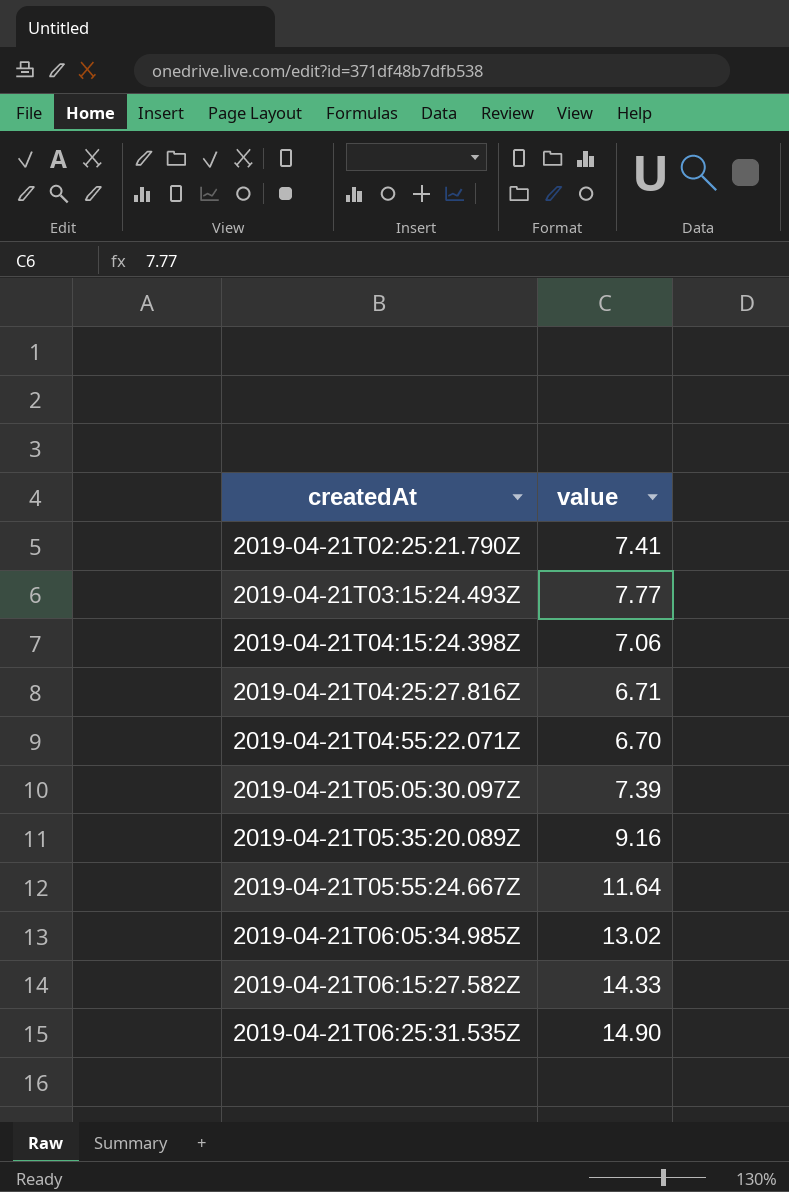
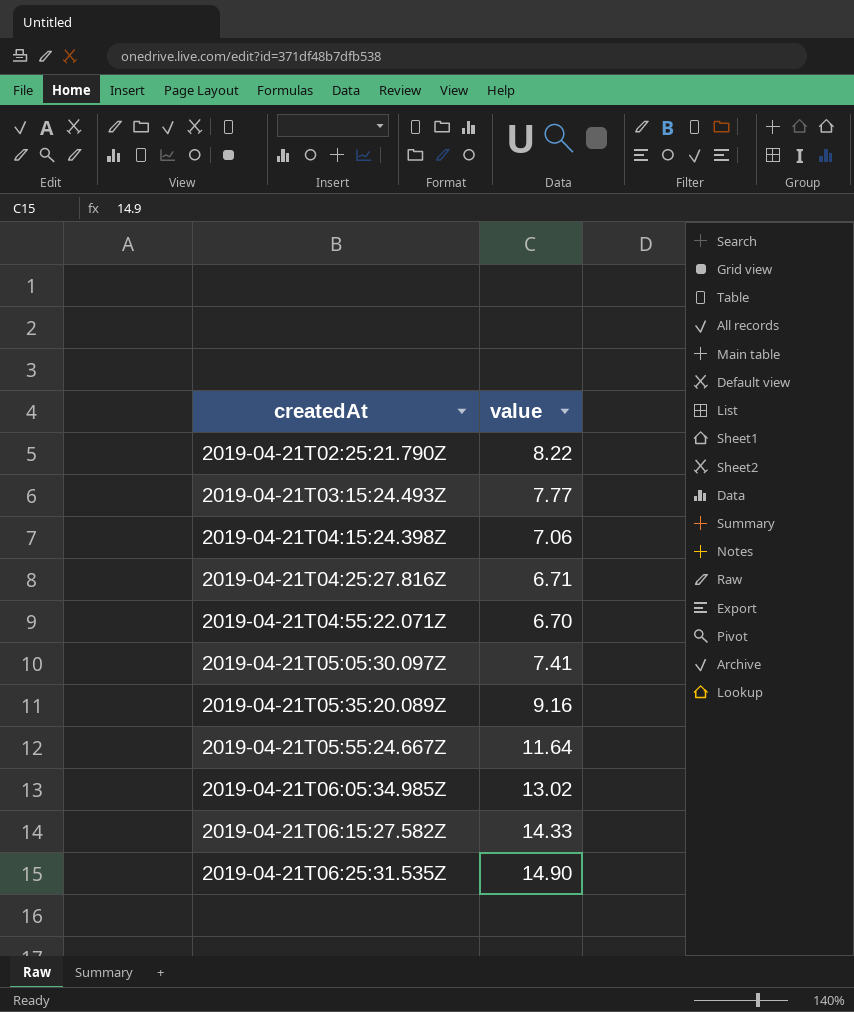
2019-04-21T02:25:21.790Z | value: 7.41 -> 8.22
2019-04-21T05:05:30.097Z | value: 7.39 -> 7.41

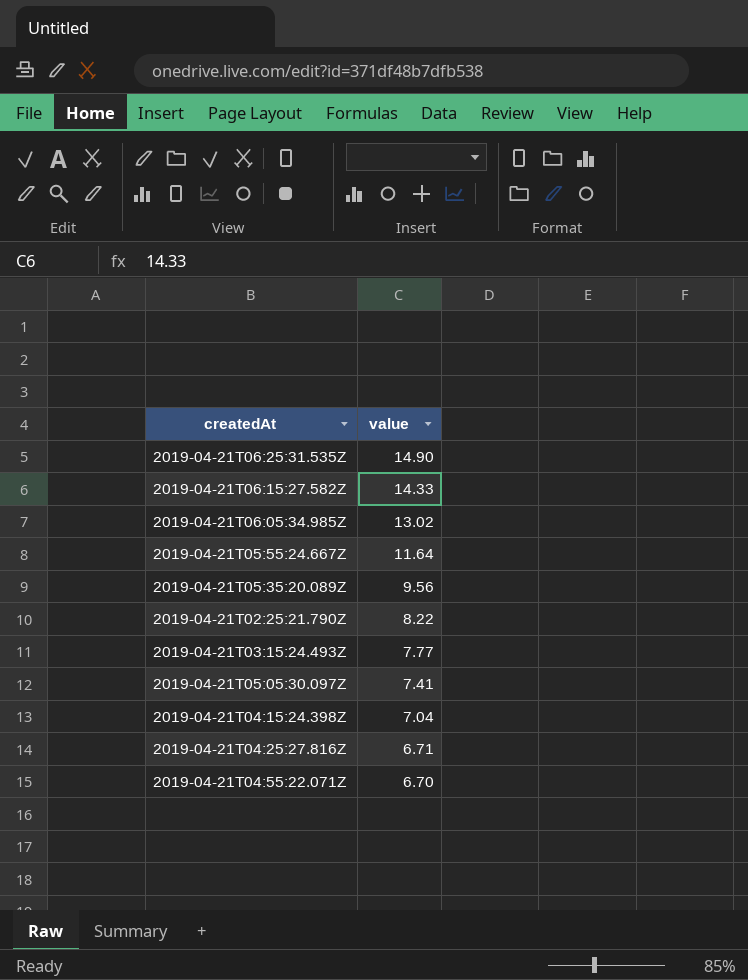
row order: createdAt ascending -> value descending
2019-04-21T05:35:20.089Z | value: 9.16 -> 9.56
2019-04-21T04:15:24.398Z | value: 7.06 -> 7.04

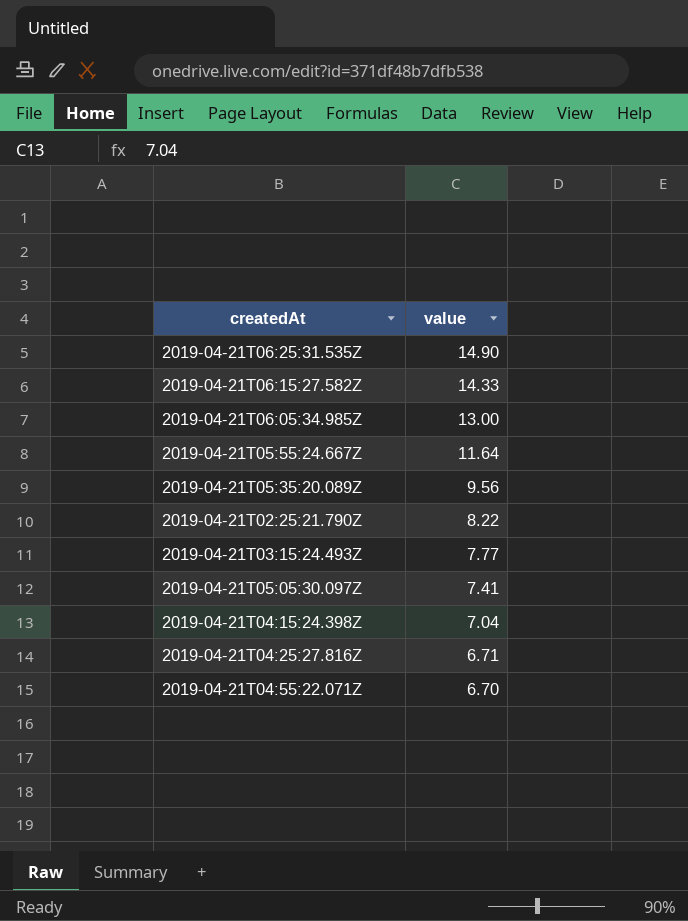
2019-04-21T06:05:34.985Z | value: 13.02 -> 13.00

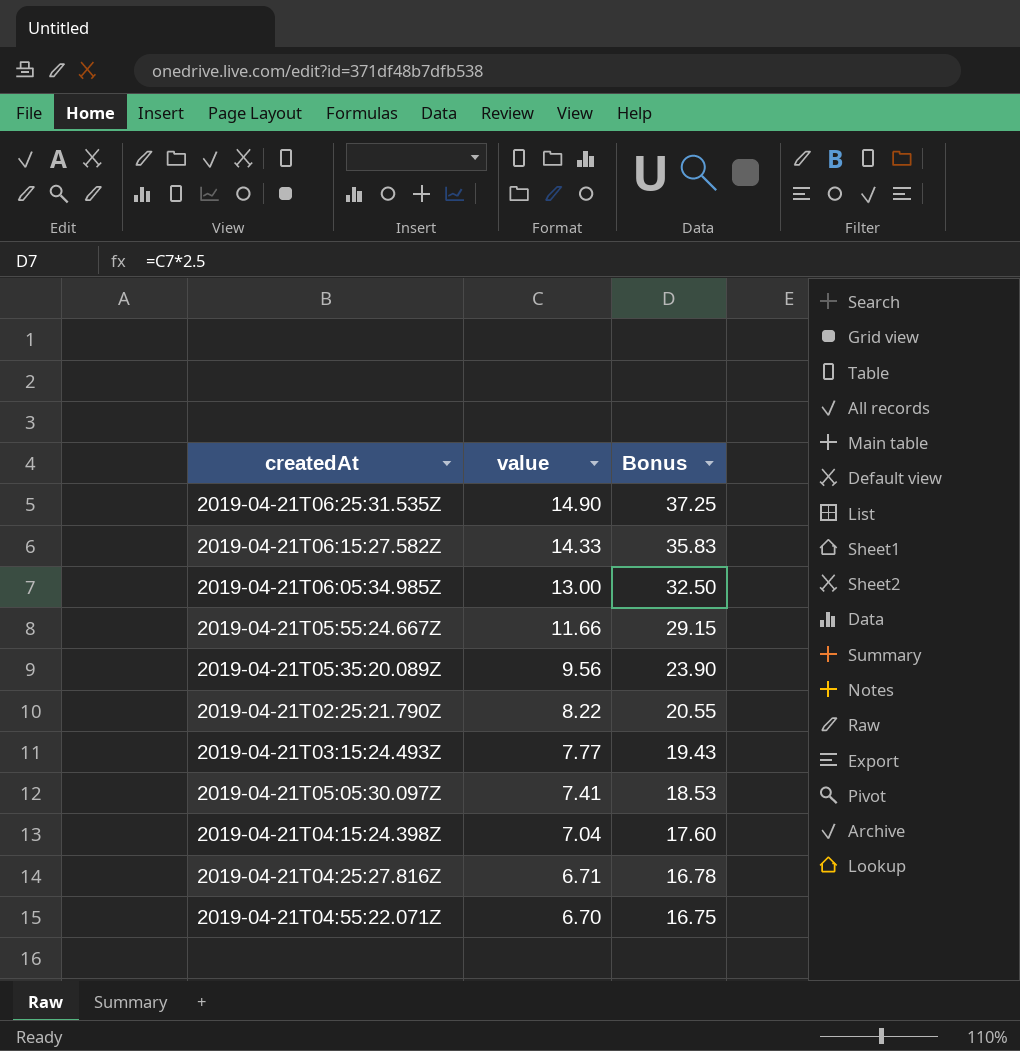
column Bonus | formula: none -> [value] * 2.5
2019-04-21T05:55:24.667Z | value: 11.64 -> 11.66

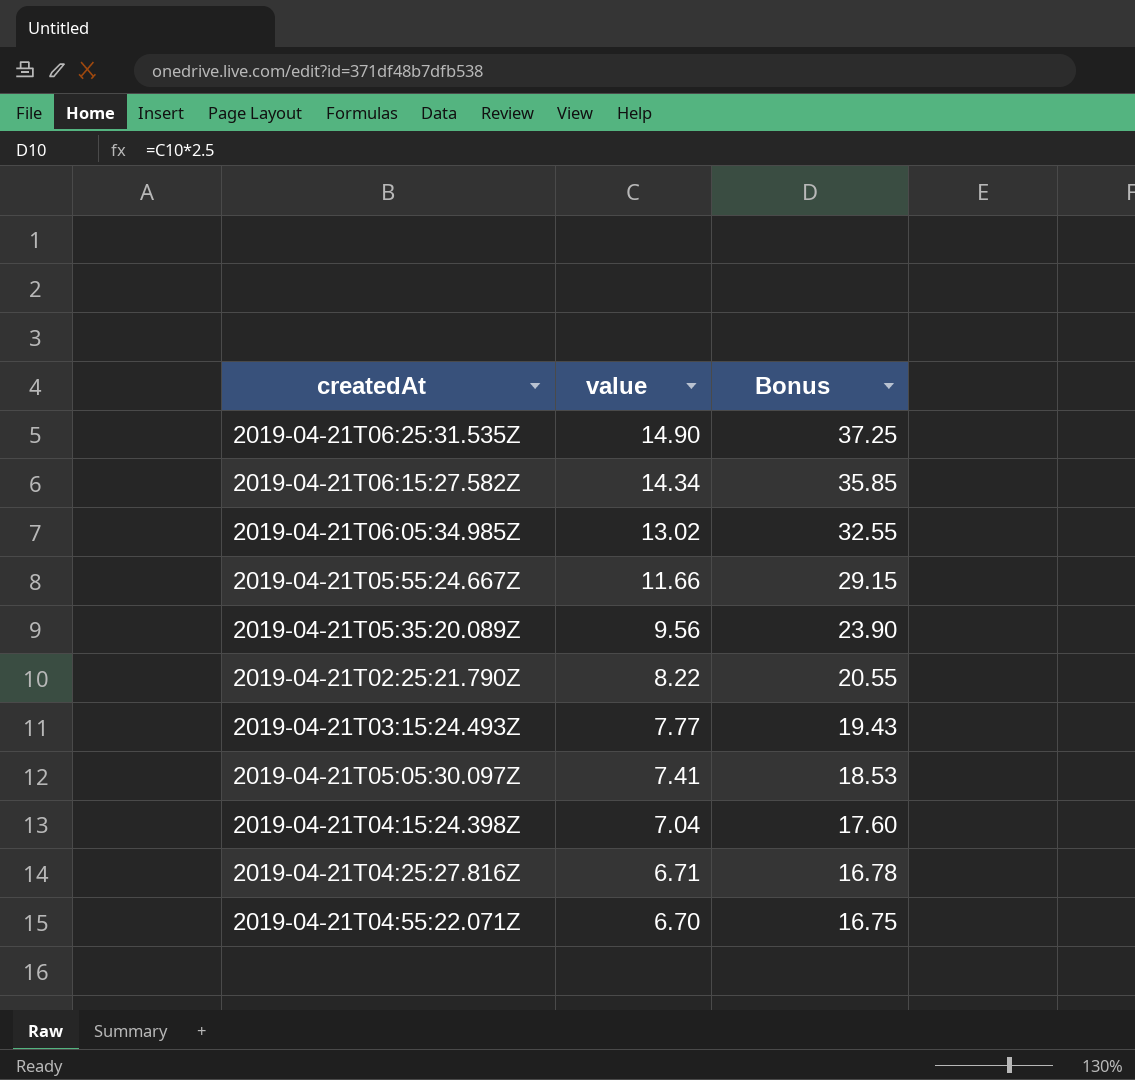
2019-04-21T06:15:27.582Z | value: 14.33 -> 14.34
2019-04-21T06:15:27.582Z | Bonus: 35.83 -> 35.85
2019-04-21T06:05:34.985Z | value: 13.00 -> 13.02
2019-04-21T06:05:34.985Z | Bonus: 32.50 -> 32.55

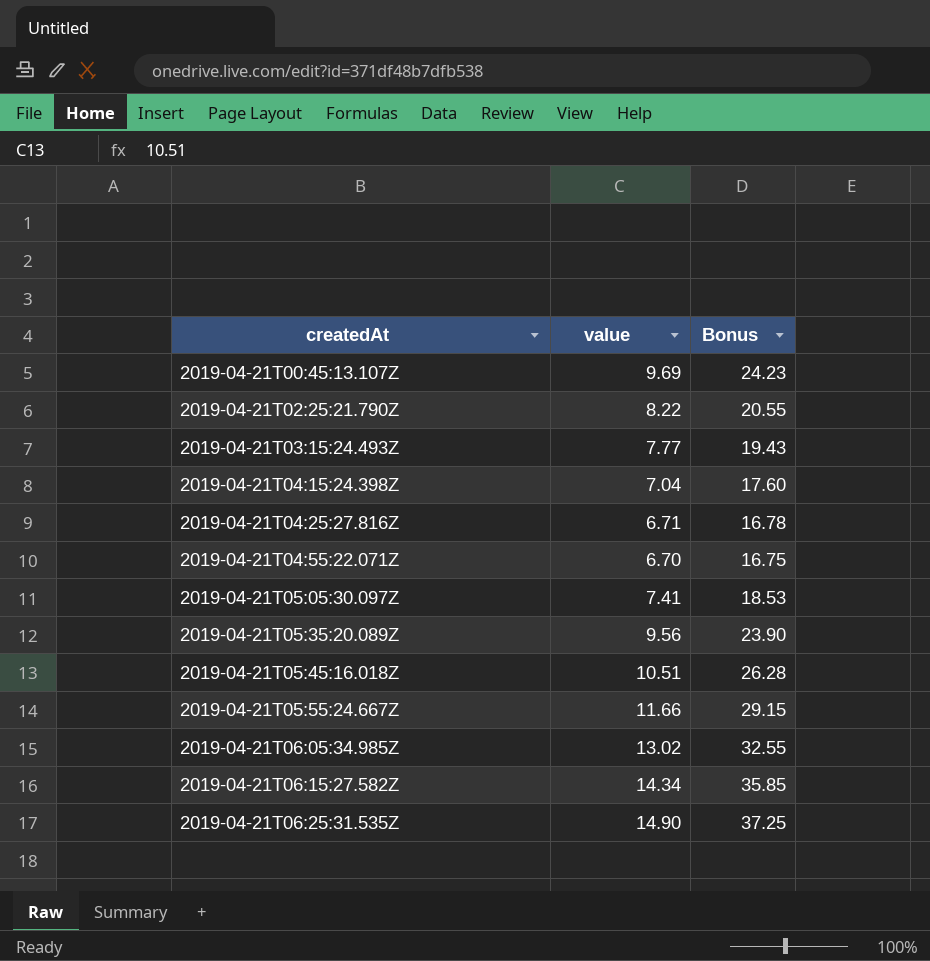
row order: value descending -> createdAt ascending
row 2019-04-21T00:45:13.107Z: none -> 9.69 | 24.23
row 2019-04-21T05:45:16.018Z: none -> 10.51 | 26.28

